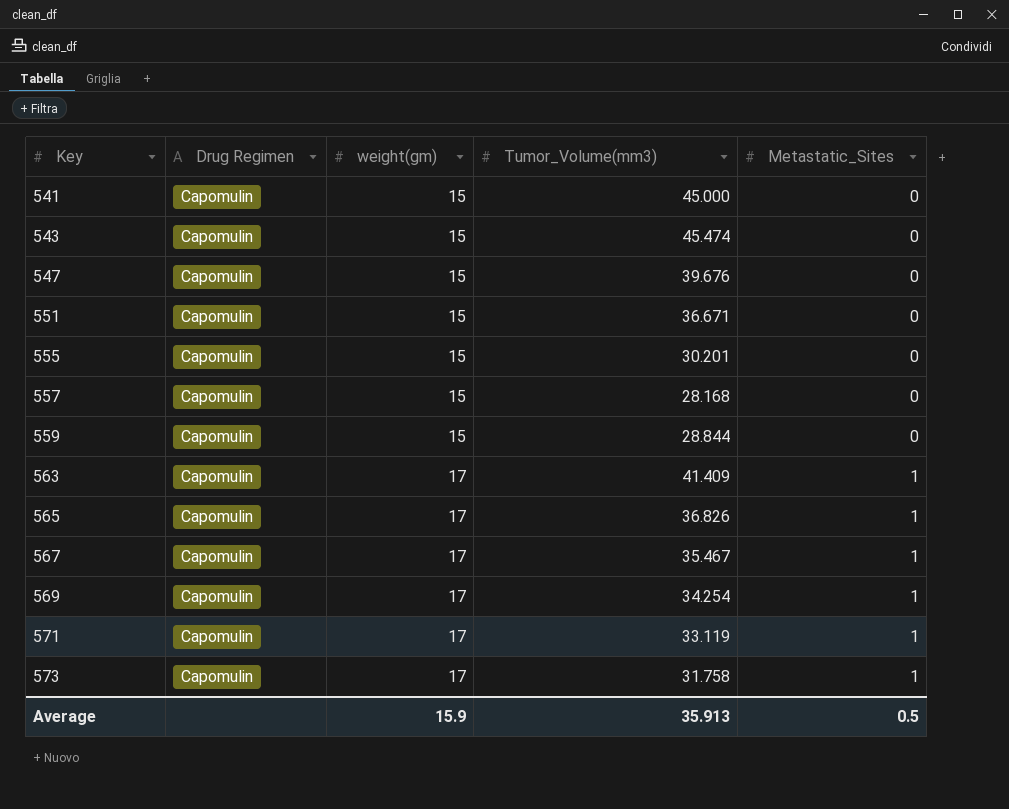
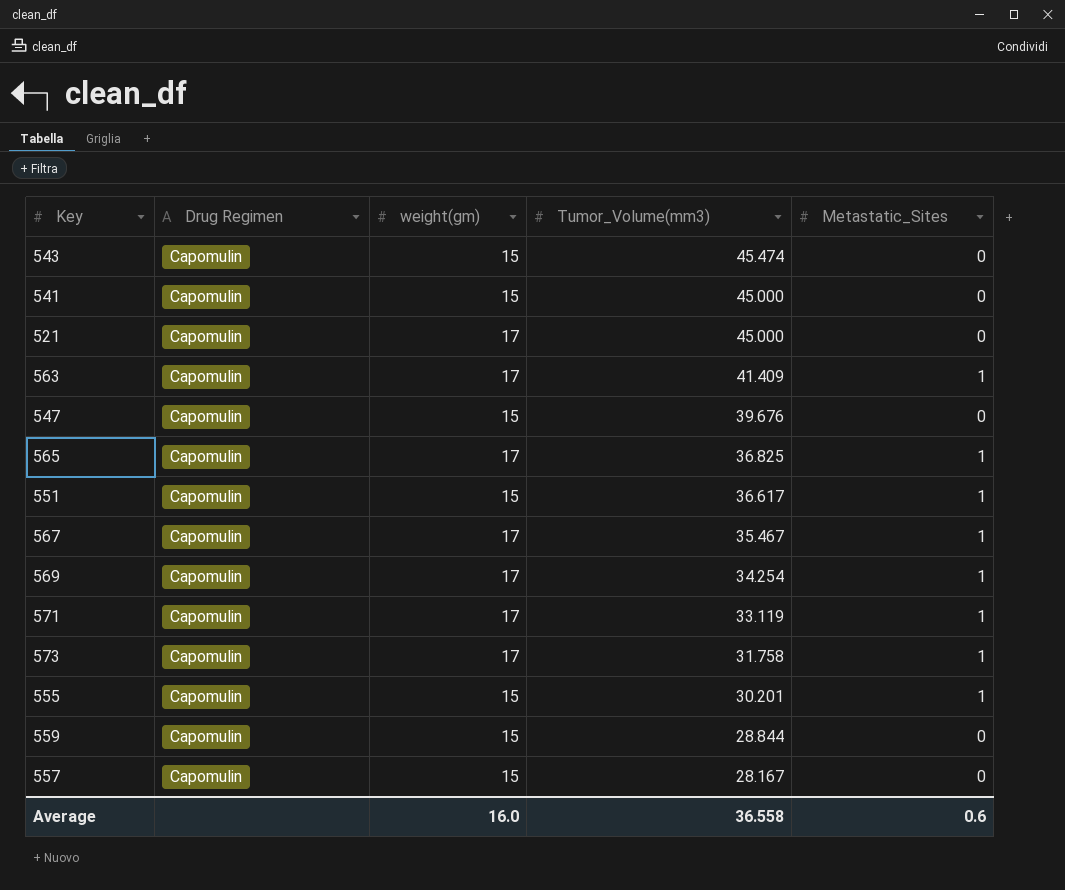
row order: Key ascending -> Tumor_Volume(mm3) descending
row 521: none -> Capomulin | 17 | 45.000 | 0
565 | Tumor_Volume(mm3): 36.826 -> 36.825
551 | Tumor_Volume(mm3): 36.671 -> 36.617
551 | Metastatic_Sites: 0 -> 1
555 | Metastatic_Sites: 0 -> 1
557 | Tumor_Volume(mm3): 28.168 -> 28.167
Average | weight(gm): 15.9 -> 16.0
Average | Tumor_Volume(mm3): 35.913 -> 36.558
Average | Metastatic_Sites: 0.5 -> 0.6

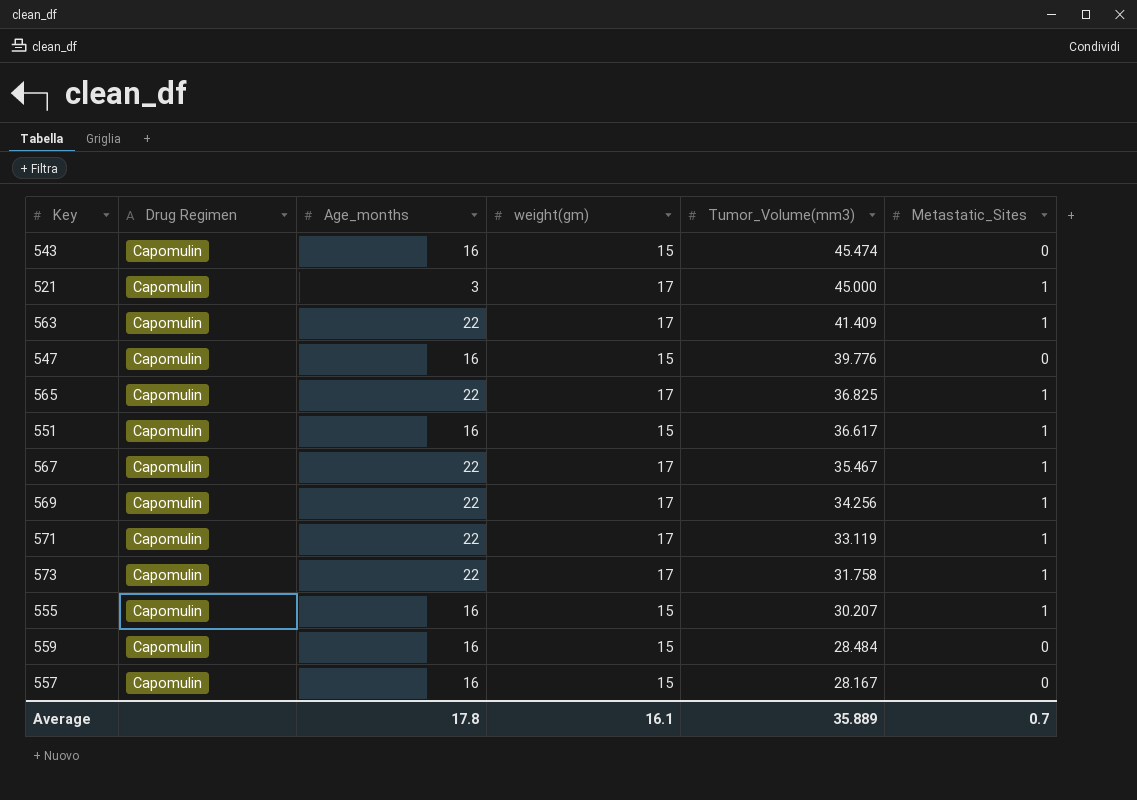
column Age_months | position: none -> 3
row 541: Capomulin | 15 | 45.000 | 0 -> none
521 | Metastatic_Sites: 0 -> 1
547 | Tumor_Volume(mm3): 39.676 -> 39.776
569 | Tumor_Volume(mm3): 34.254 -> 34.256
555 | Tumor_Volume(mm3): 30.201 -> 30.207
559 | Tumor_Volume(mm3): 28.844 -> 28.484
Average | weight(gm): 16.0 -> 16.1
Average | Tumor_Volume(mm3): 36.558 -> 35.889
Average | Metastatic_Sites: 0.6 -> 0.7

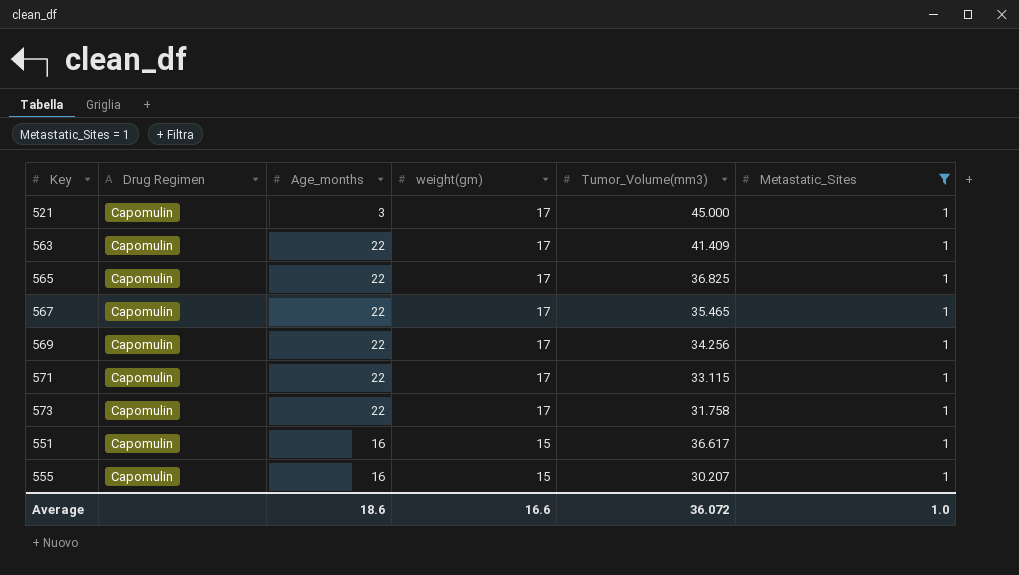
filter: none -> Metastatic_Sites = 1
row order: Tumor_Volume(mm3) descending -> weight(gm) descending
567 | Tumor_Volume(mm3): 35.467 -> 35.465
571 | Tumor_Volume(mm3): 33.119 -> 33.115
Average | Age_months: 17.8 -> 18.6
Average | weight(gm): 16.1 -> 16.6
Average | Tumor_Volume(mm3): 35.889 -> 36.072
Average | Metastatic_Sites: 0.7 -> 1.0

